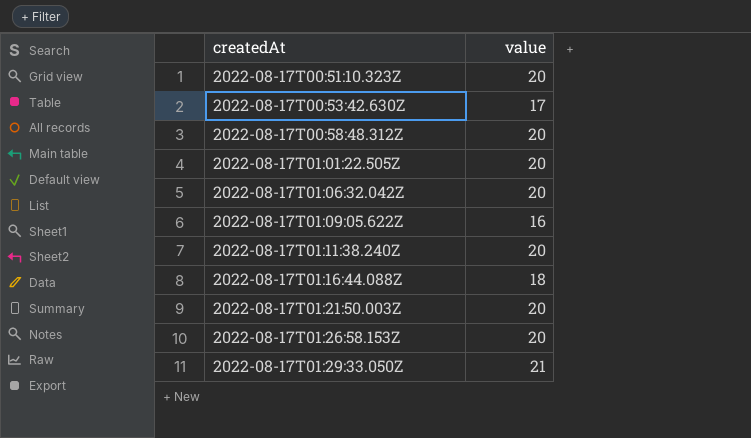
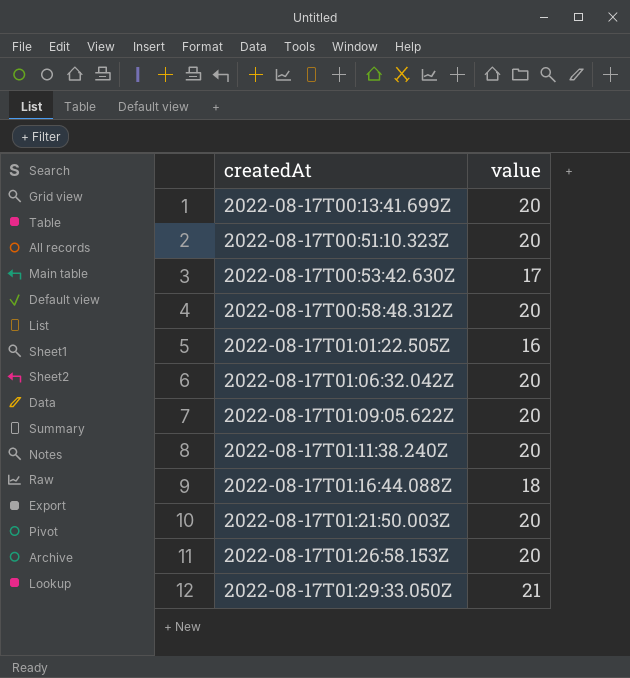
row 2022-08-17T00:13:41.699Z: none -> 20
2022-08-17T01:01:22.505Z | value: 20 -> 16
2022-08-17T01:09:05.622Z | value: 16 -> 20

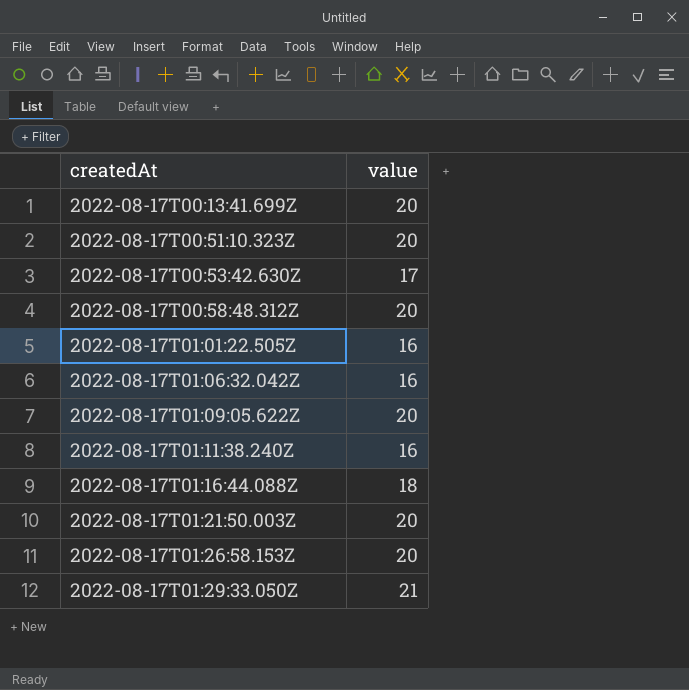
2022-08-17T01:06:32.042Z | value: 20 -> 16
2022-08-17T01:11:38.240Z | value: 20 -> 16

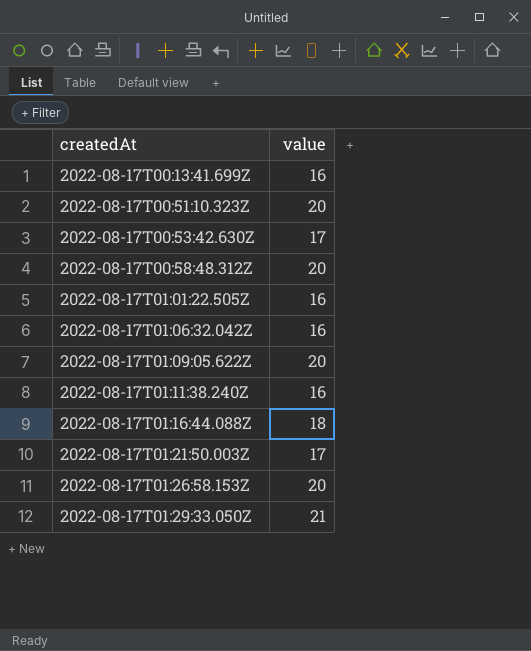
2022-08-17T00:13:41.699Z | value: 20 -> 16
2022-08-17T01:21:50.003Z | value: 20 -> 17

